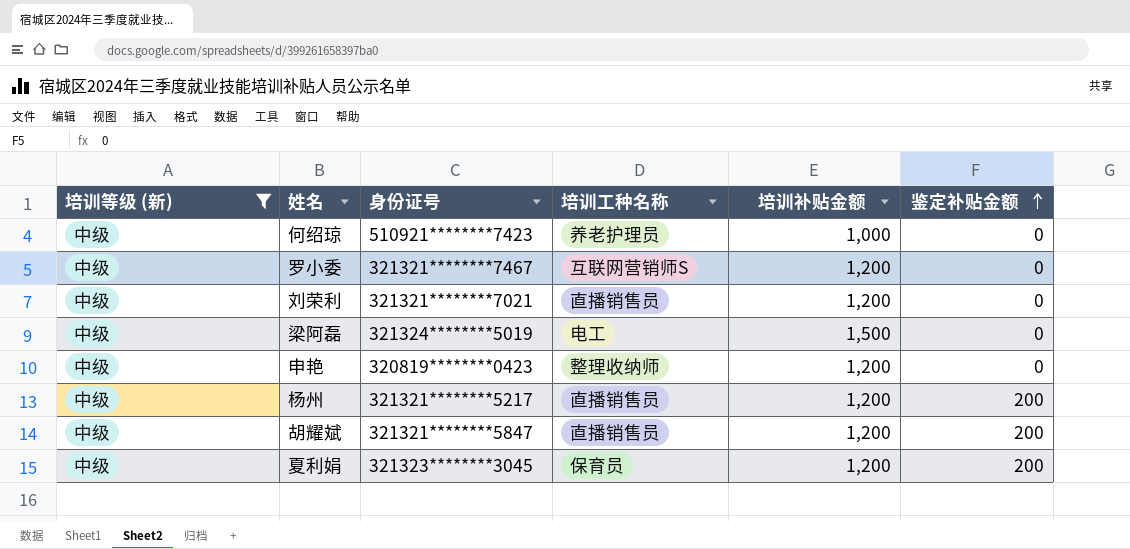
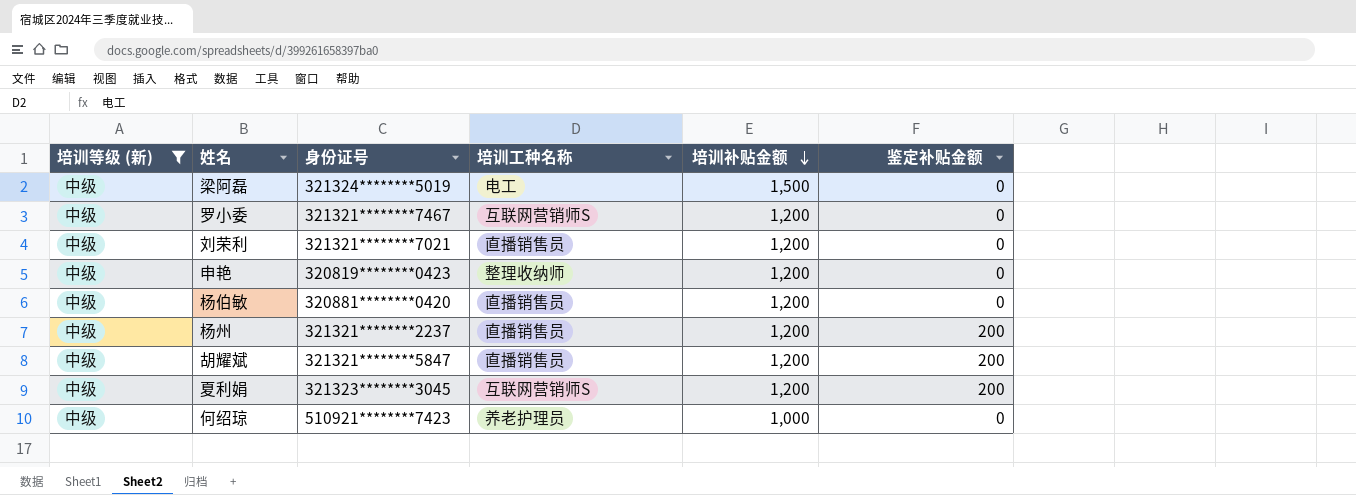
row order: 鉴定补贴金额 ascending -> 培训补贴金额 descending
row 杨伯敏: none -> 中级 | 320881********0420 | 直播销售员 | 1,200 | 0
杨州 | 身份证号: 321321********5217 -> 321321********2237
夏利娟 | 培训工种名称: 保育员 -> 互联网营销师S

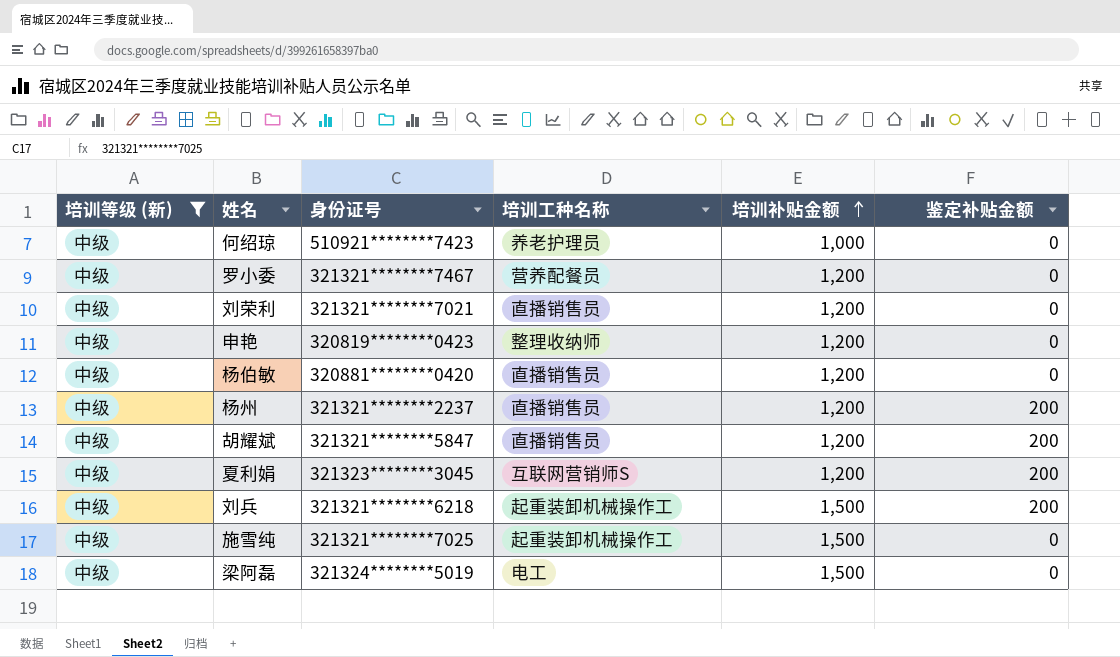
row order: 培训补贴金额 descending -> 培训补贴金额 ascending
罗小委 | 培训工种名称: 互联网营销师S -> 营养配餐员
row 刘兵: none -> 中级 | 321321********6218 | 起重装卸机械操作工 | 1,500 | 200
row 施雪纯: none -> 中级 | 321321********7025 | 起重装卸机械操作工 | 1,500 | 0

